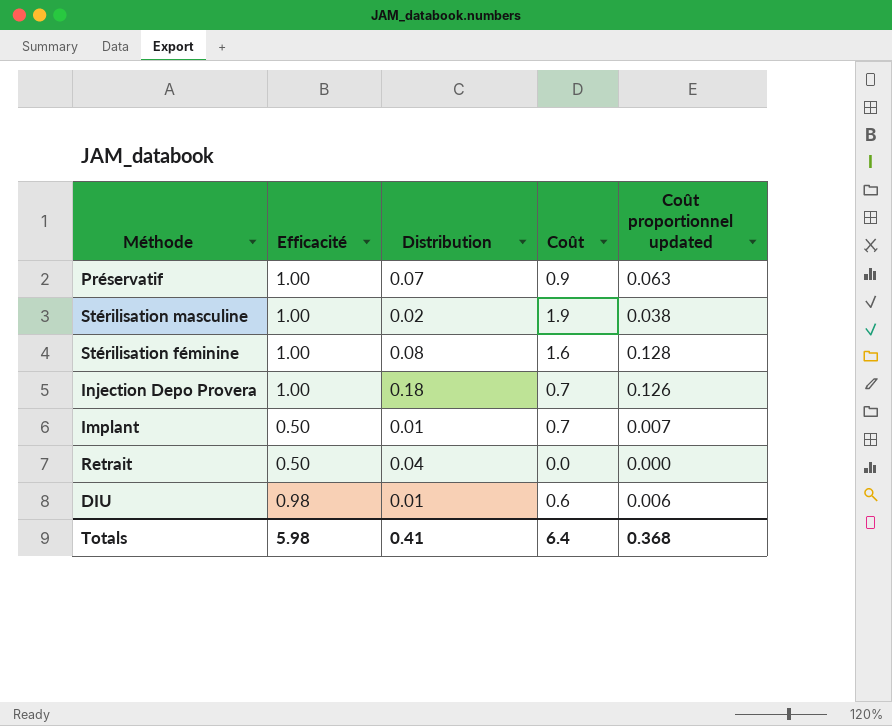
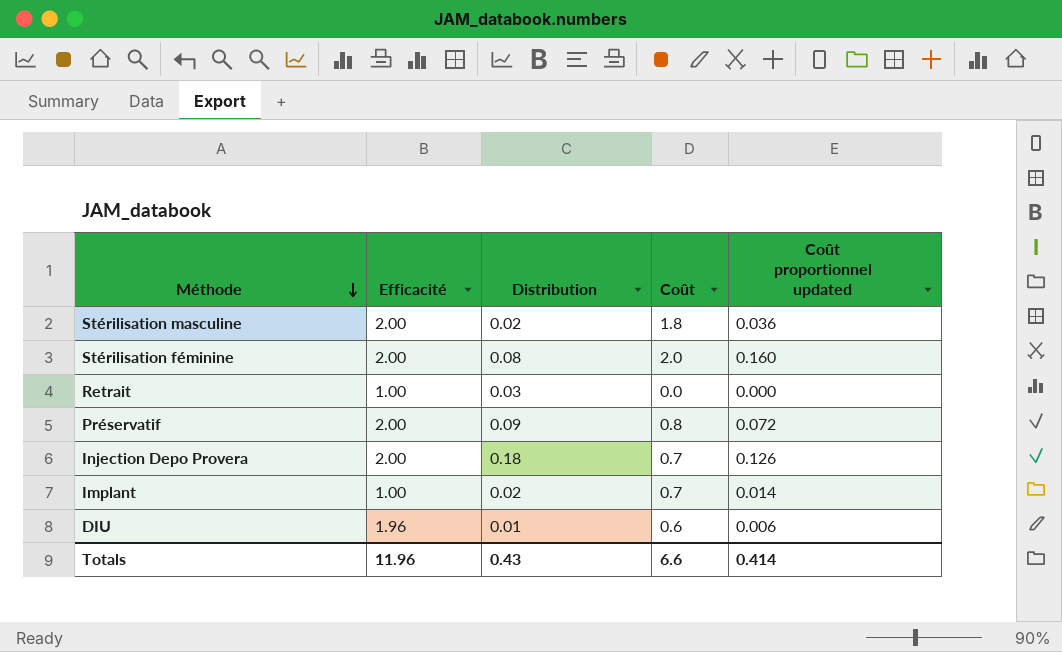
row order: none -> Méthode descending
Stérilisation masculine | Efficacité: 1.00 -> 2.00
Stérilisation masculine | Coût: 1.9 -> 1.8
Stérilisation masculine | Coût proportionnel updated: 0.038 -> 0.036
Stérilisation féminine | Efficacité: 1.00 -> 2.00
Stérilisation féminine | Coût: 1.6 -> 2.0
Stérilisation féminine | Coût proportionnel updated: 0.128 -> 0.160
Retrait | Efficacité: 0.50 -> 1.00
Retrait | Distribution: 0.04 -> 0.03
Préservatif | Efficacité: 1.00 -> 2.00
Préservatif | Distribution: 0.07 -> 0.09
Préservatif | Coût: 0.9 -> 0.8
Préservatif | Coût proportionnel updated: 0.063 -> 0.072
Injection Depo Provera | Efficacité: 1.00 -> 2.00
Implant | Efficacité: 0.50 -> 1.00
Implant | Distribution: 0.01 -> 0.02
Implant | Coût proportionnel updated: 0.007 -> 0.014
DIU | Efficacité: 0.98 -> 1.96
Totals | Efficacité: 5.98 -> 11.96
Totals | Distribution: 0.41 -> 0.43
Totals | Coût: 6.4 -> 6.6
Totals | Coût proportionnel updated: 0.368 -> 0.414

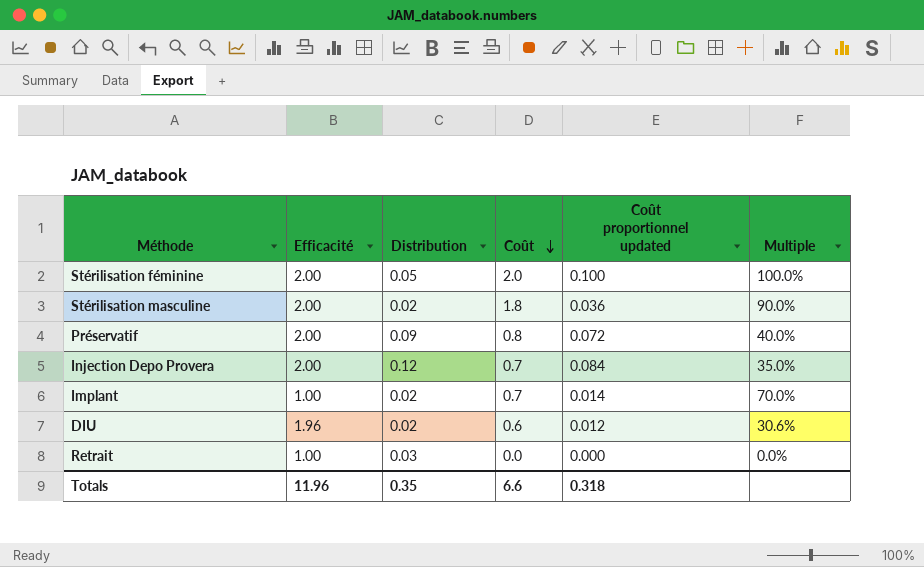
row order: Méthode descending -> Coût descending
column Multiple | formula: none -> [Coût] / [Efficacité]
Stérilisation féminine | Distribution: 0.08 -> 0.05
Stérilisation féminine | Coût proportionnel updated: 0.160 -> 0.100
Injection Depo Provera | Distribution: 0.18 -> 0.12
Injection Depo Provera | Coût proportionnel updated: 0.126 -> 0.084
DIU | Distribution: 0.01 -> 0.02
DIU | Coût proportionnel updated: 0.006 -> 0.012
Totals | Distribution: 0.43 -> 0.35
Totals | Coût proportionnel updated: 0.414 -> 0.318

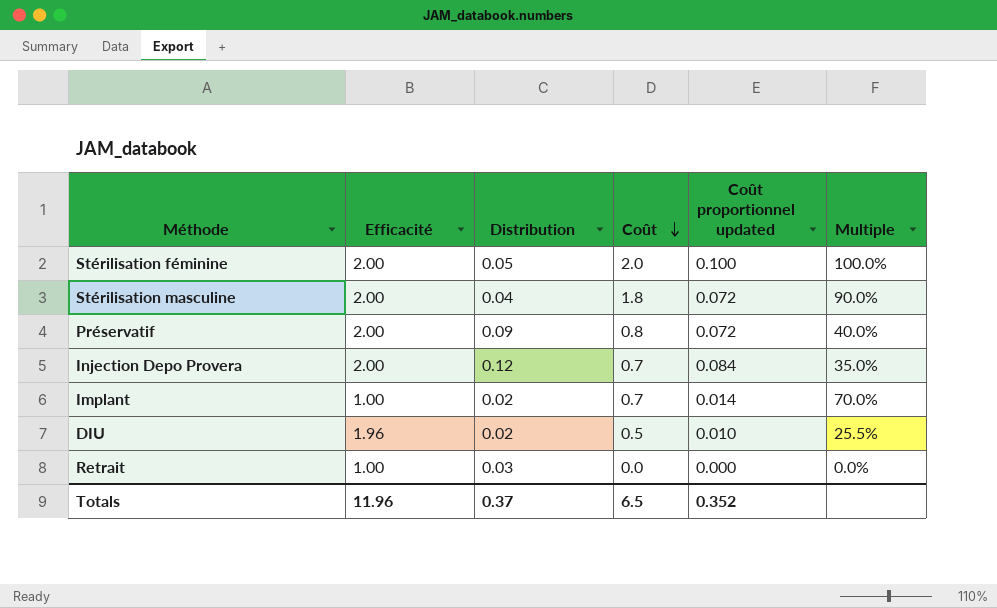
Stérilisation masculine | Distribution: 0.02 -> 0.04
Stérilisation masculine | Coût proportionnel updated: 0.036 -> 0.072
DIU | Coût: 0.6 -> 0.5
DIU | Coût proportionnel updated: 0.012 -> 0.010
DIU | Multiple: 30.6% -> 25.5%
Totals | Distribution: 0.35 -> 0.37
Totals | Coût: 6.6 -> 6.5
Totals | Coût proportionnel updated: 0.318 -> 0.352

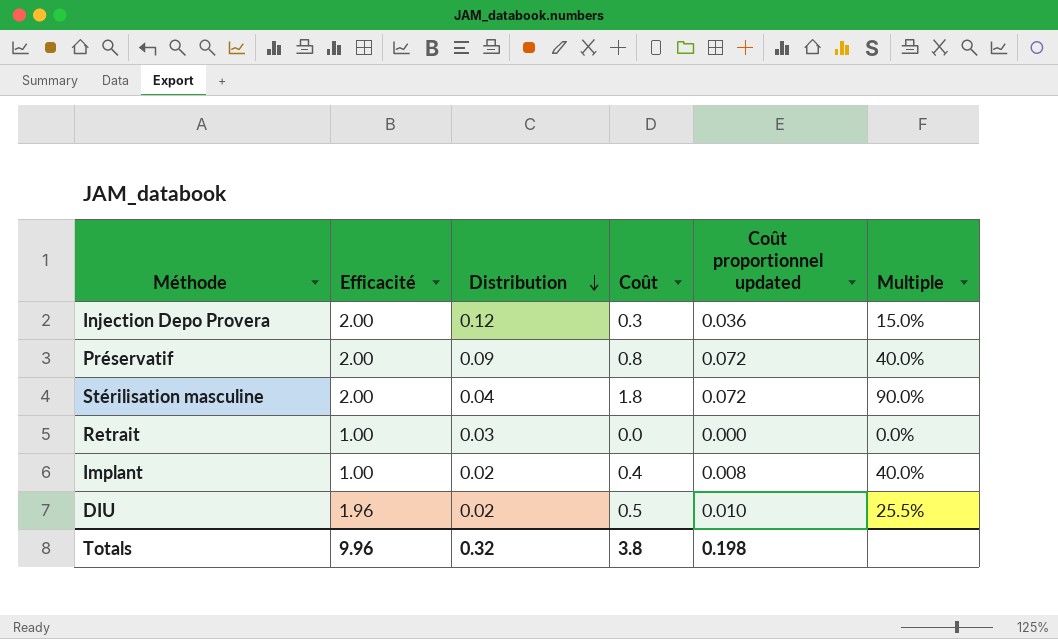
row order: Coût descending -> Distribution descending
row Stérilisation féminine: 2.00 | 0.05 | 2.0 | 0.100 | 100.0% -> none
Injection Depo Provera | Coût: 0.7 -> 0.3
Injection Depo Provera | Coût proportionnel updated: 0.084 -> 0.036
Injection Depo Provera | Multiple: 35.0% -> 15.0%
Implant | Coût: 0.7 -> 0.4
Implant | Coût proportionnel updated: 0.014 -> 0.008
Implant | Multiple: 70.0% -> 40.0%
Totals | Efficacité: 11.96 -> 9.96
Totals | Distribution: 0.37 -> 0.32
Totals | Coût: 6.5 -> 3.8
Totals | Coût proportionnel updated: 0.352 -> 0.198

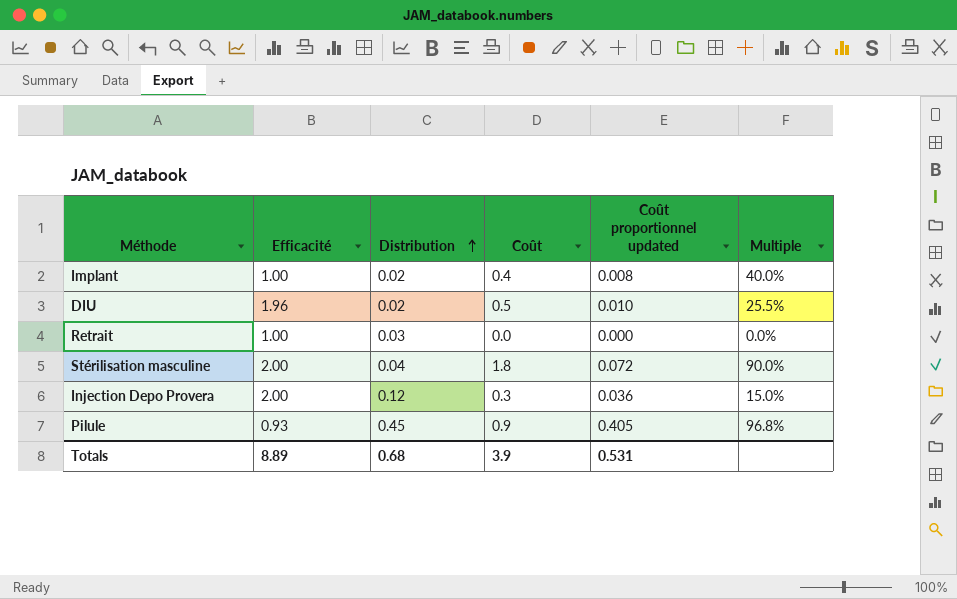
row order: Distribution descending -> Distribution ascending
row Préservatif: 2.00 | 0.09 | 0.8 | 0.072 | 40.0% -> none
row Pilule: none -> 0.93 | 0.45 | 0.9 | 0.405 | 96.8%
Totals | Efficacité: 9.96 -> 8.89
Totals | Distribution: 0.32 -> 0.68
Totals | Coût: 3.8 -> 3.9
Totals | Coût proportionnel updated: 0.198 -> 0.531

